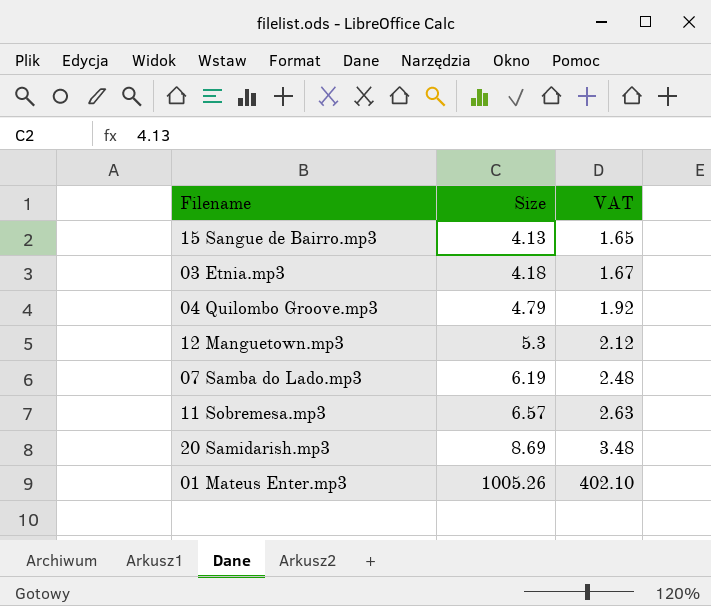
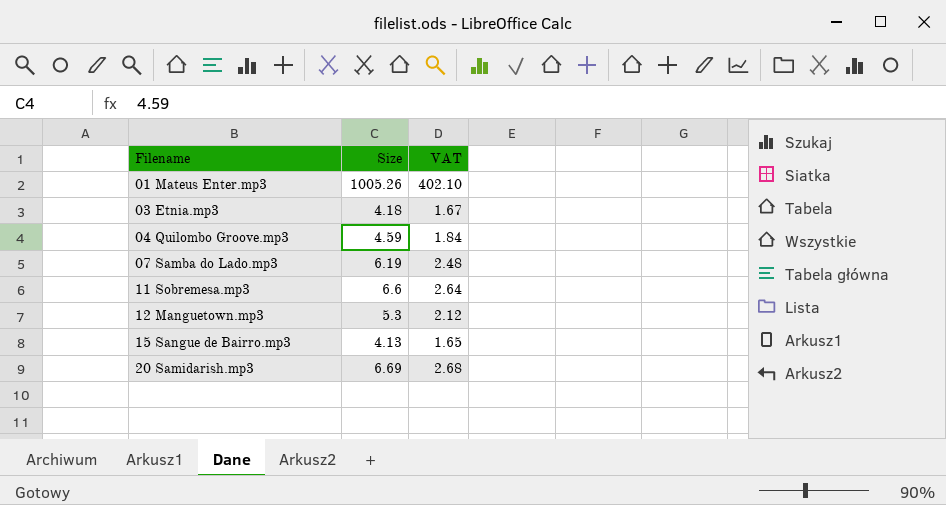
row order: Size ascending -> Filename ascending
04 Quilombo Groove.mp3 | Size: 4.79 -> 4.59
04 Quilombo Groove.mp3 | VAT: 1.92 -> 1.84
11 Sobremesa.mp3 | Size: 6.57 -> 6.6
11 Sobremesa.mp3 | VAT: 2.63 -> 2.64
20 Samidarish.mp3 | Size: 8.69 -> 6.69
20 Samidarish.mp3 | VAT: 3.48 -> 2.68

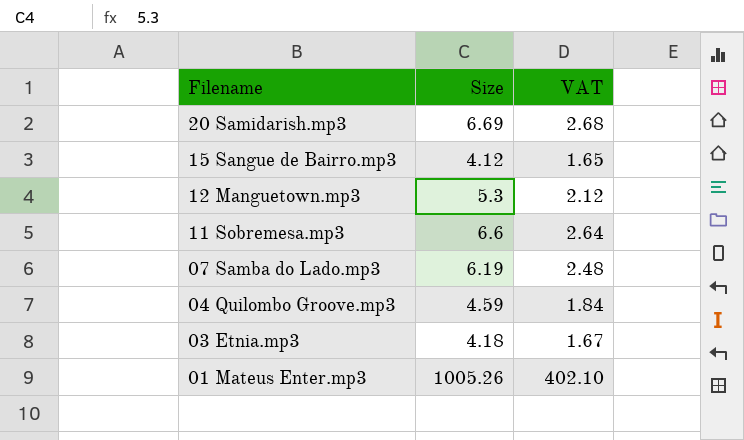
row order: Filename ascending -> Filename descending
15 Sangue de Bairro.mp3 | Size: 4.13 -> 4.12

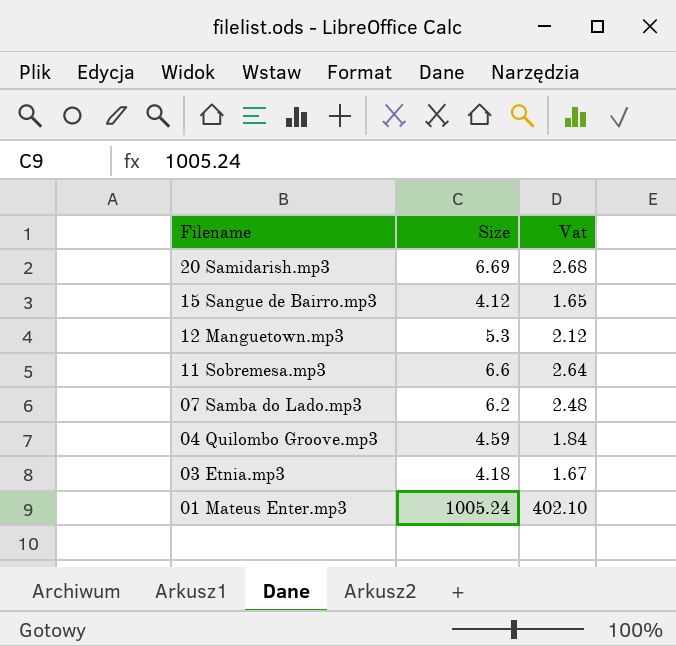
column name: VAT -> Vat
07 Samba do Lado.mp3 | Size: 6.19 -> 6.2
01 Mateus Enter.mp3 | Size: 1005.26 -> 1005.24

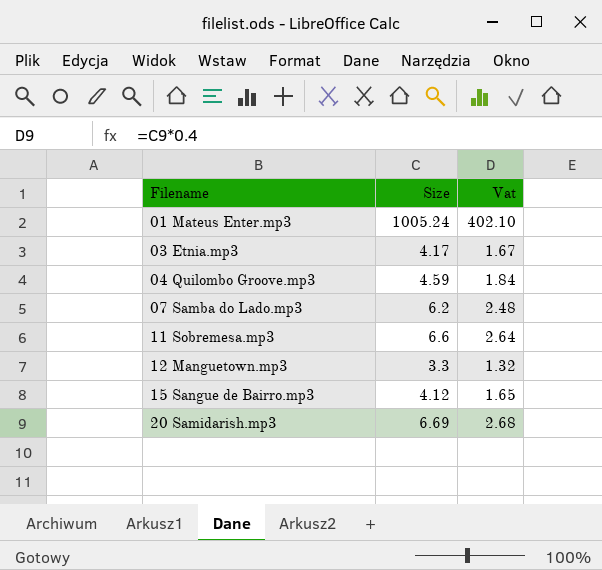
row order: Filename descending -> Filename ascending
03 Etnia.mp3 | Size: 4.18 -> 4.17
12 Manguetown.mp3 | Size: 5.3 -> 3.3
12 Manguetown.mp3 | Vat: 2.12 -> 1.32

